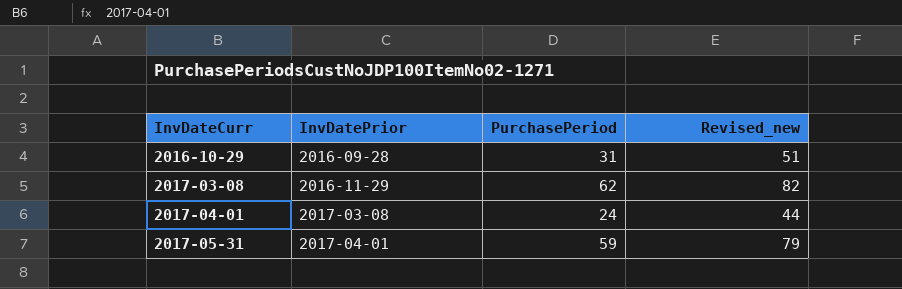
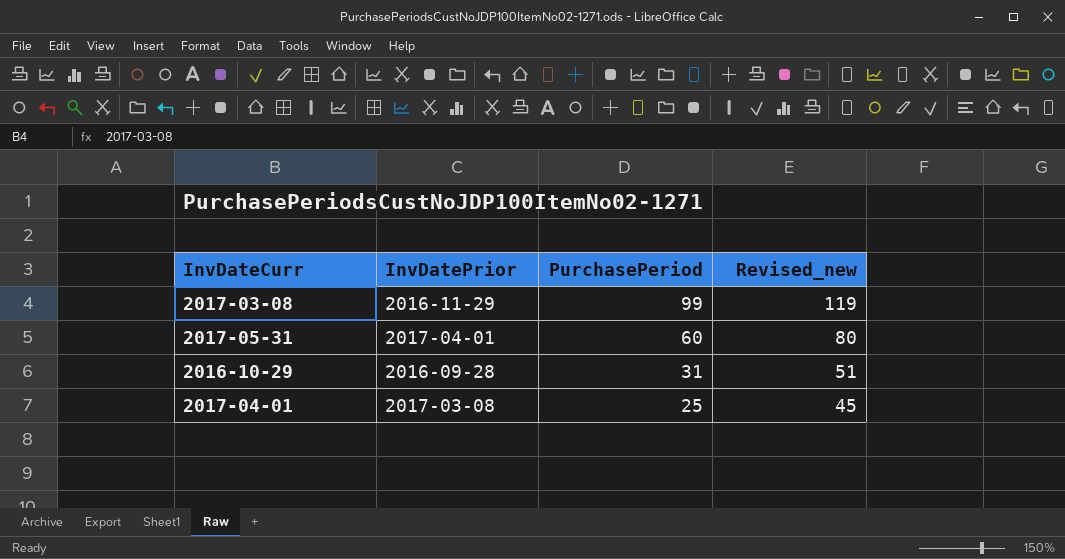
row order: InvDateCurr ascending -> PurchasePeriod descending
2017-03-08 | PurchasePeriod: 62 -> 99
2017-03-08 | Revised_new: 82 -> 119
2017-05-31 | PurchasePeriod: 59 -> 60
2017-05-31 | Revised_new: 79 -> 80
2017-04-01 | PurchasePeriod: 24 -> 25
2017-04-01 | Revised_new: 44 -> 45

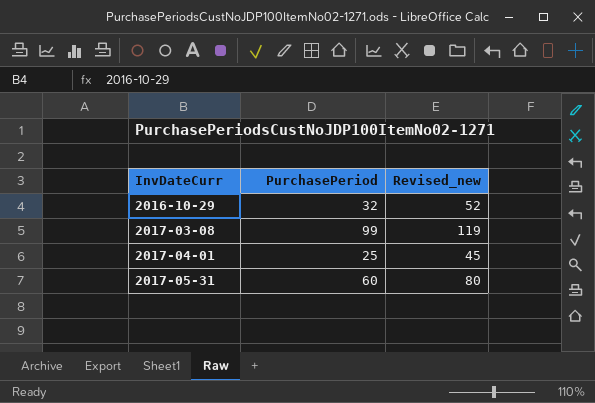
row order: PurchasePeriod descending -> InvDateCurr ascending
column InvDatePrior | position: 2 -> none
2016-10-29 | PurchasePeriod: 31 -> 32
2016-10-29 | Revised_new: 51 -> 52

